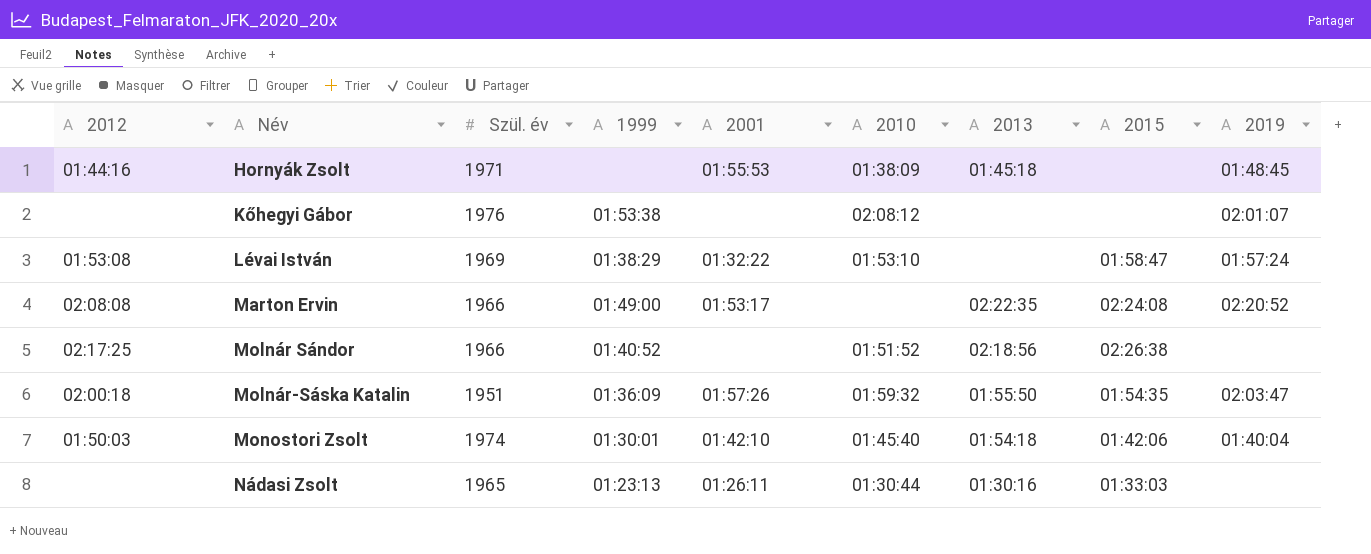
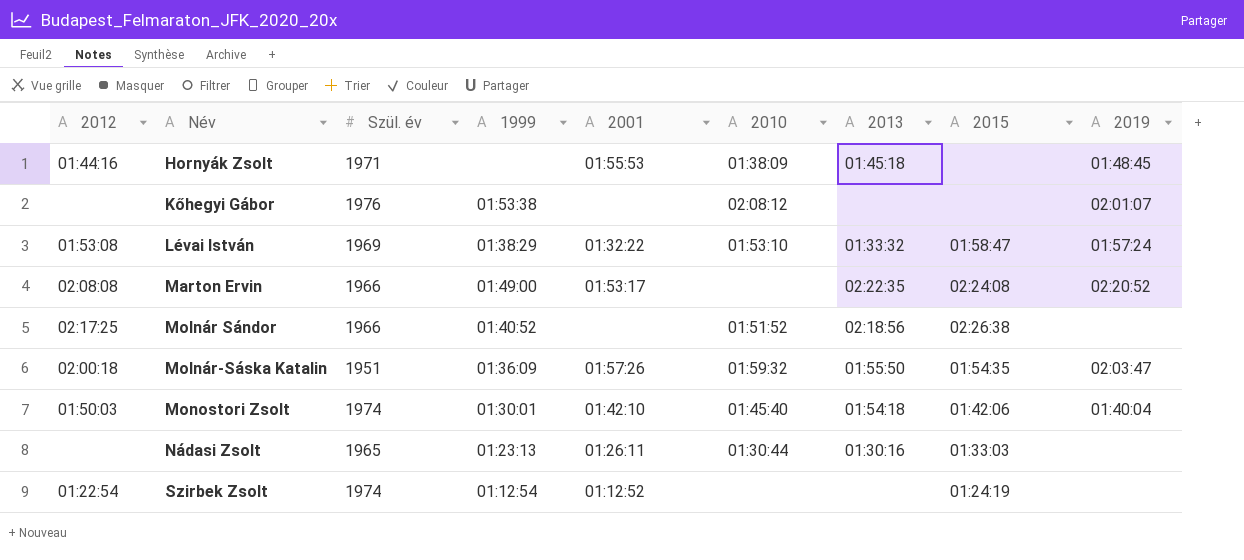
Lévai István | 2013: none -> 01:33:32
row Szirbek Zsolt: none -> 01:22:54 | 1974 | 01:12:54 | 01:12:52 | none | none | 01:24:19 | none

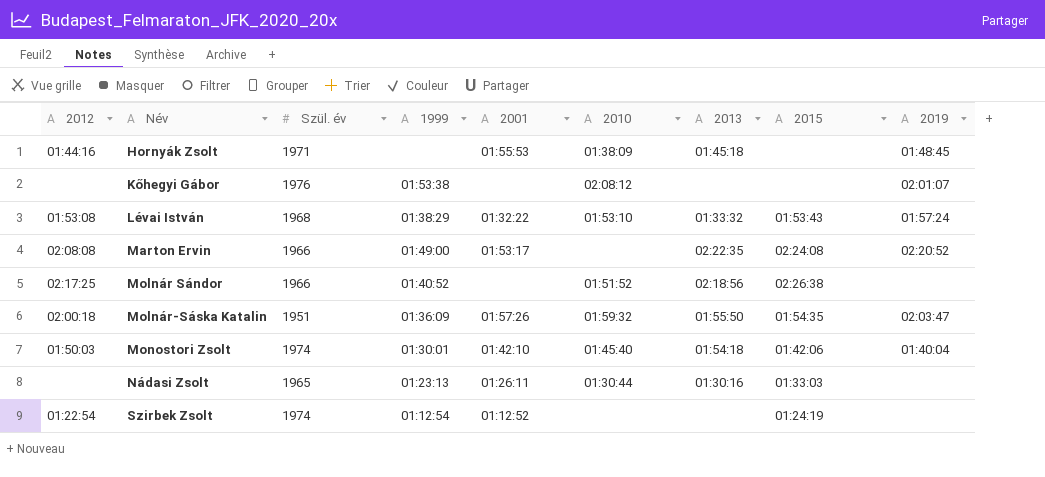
Lévai István | Szül. év: 1969 -> 1968
Lévai István | 2015: 01:58:47 -> 01:53:43

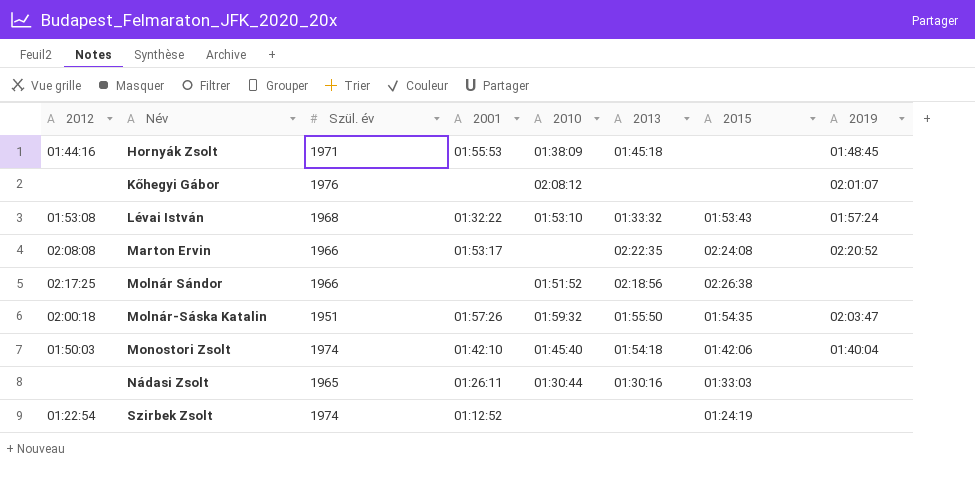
column 1999 | position: 4 -> none

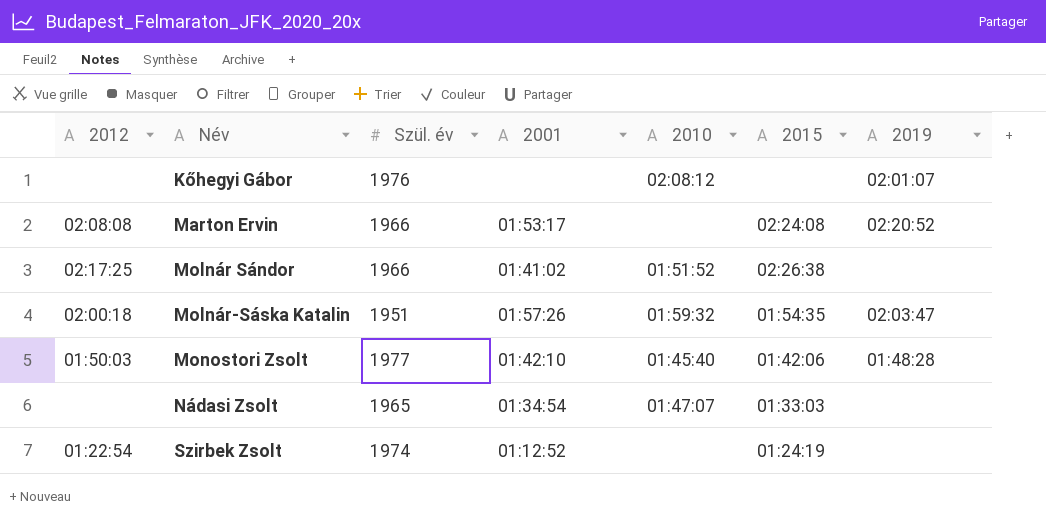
column 2013 | position: 6 -> none
row Hornyák Zsolt: 01:44:16 | 1971 | 01:55:53 | 01:38:09 | 01:45:18 | none | 01:48:45 -> none
row Lévai István: 01:53:08 | 1968 | 01:32:22 | 01:53:10 | 01:33:32 | 01:53:43 | 01:57:24 -> none
Molnár Sándor | 2001: none -> 01:41:02
Monostori Zsolt | Szül. év: 1974 -> 1977
Monostori Zsolt | 2019: 01:40:04 -> 01:48:28
Nádasi Zsolt | 2001: 01:26:11 -> 01:34:54
Nádasi Zsolt | 2010: 01:30:44 -> 01:47:07

